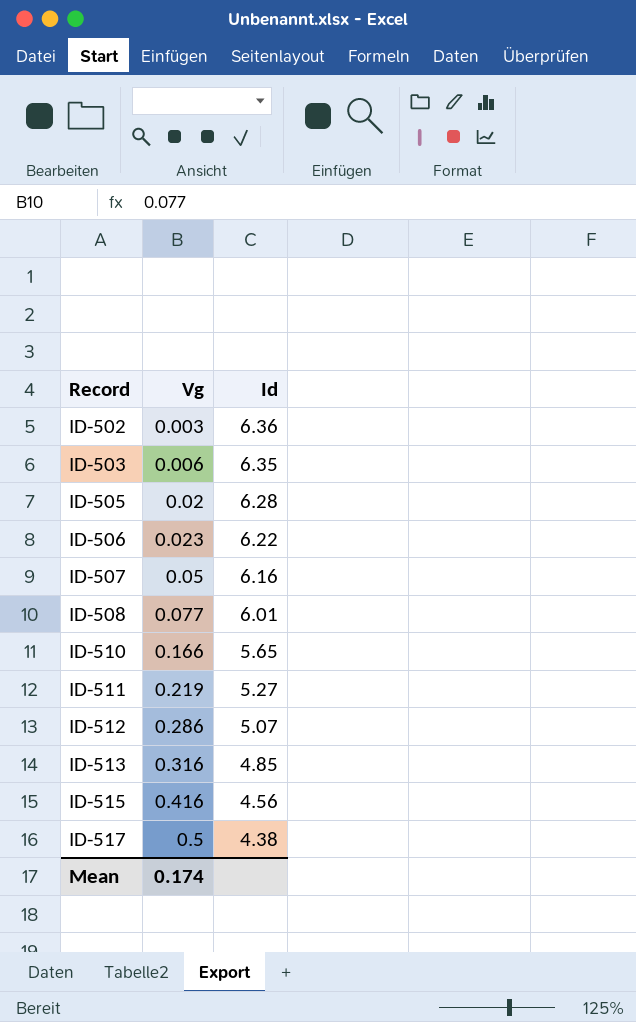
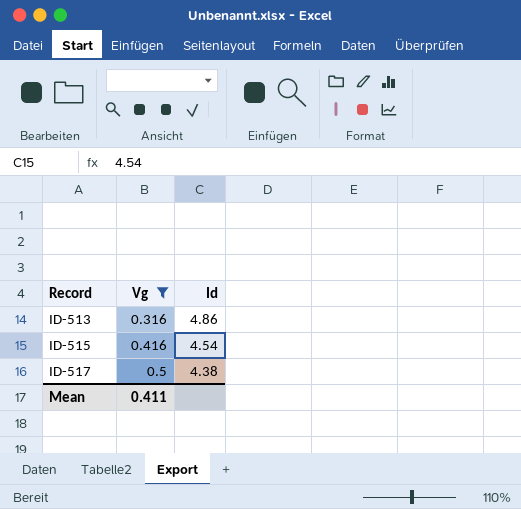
filter: none -> Vg >= 0.316
ID-513 | Id: 4.85 -> 4.86
ID-515 | Id: 4.56 -> 4.54
Mean | Vg: 0.174 -> 0.411

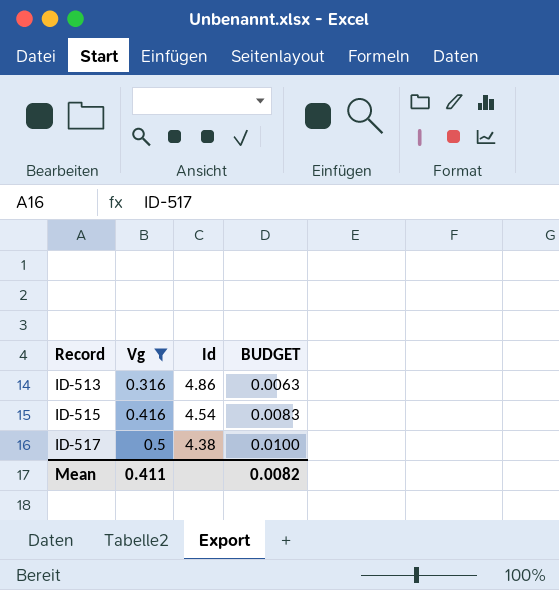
column BUDGET | formula: none -> [Vg] * 0.02

